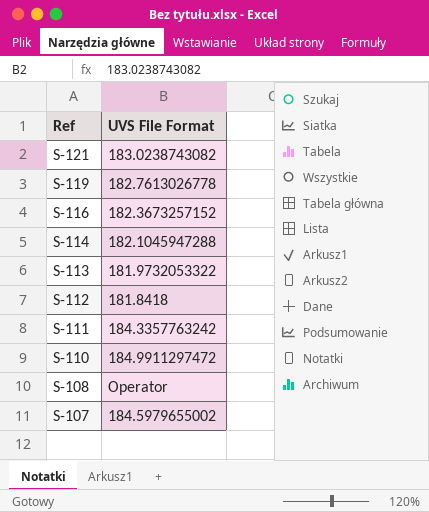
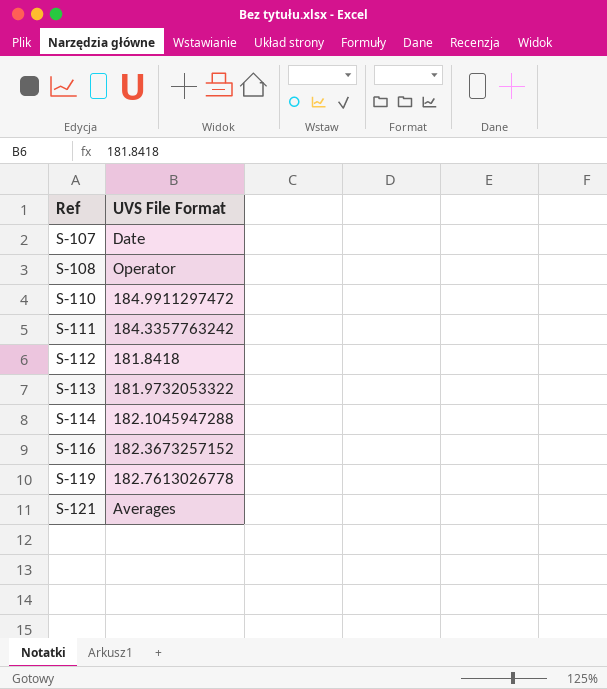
row order: Ref descending -> Ref ascending
S-107 | UVS File Format: 184.5979655002 -> Date
S-121 | UVS File Format: 183.0238743082 -> Averages

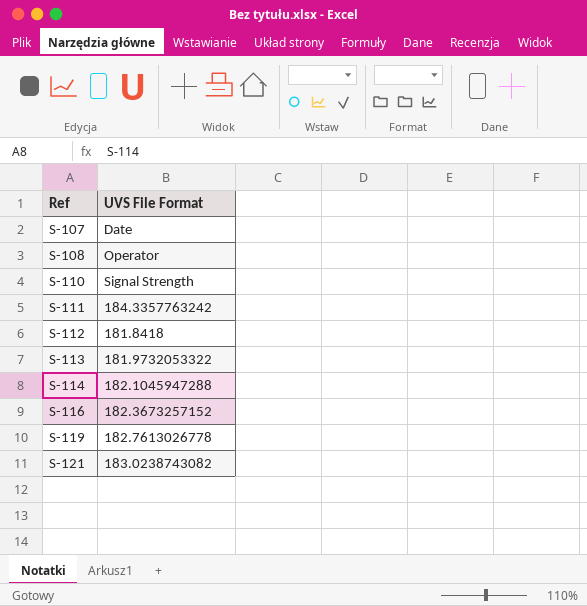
S-110 | UVS File Format: 184.9911297472 -> Signal Strength
S-121 | UVS File Format: Averages -> 183.0238743082

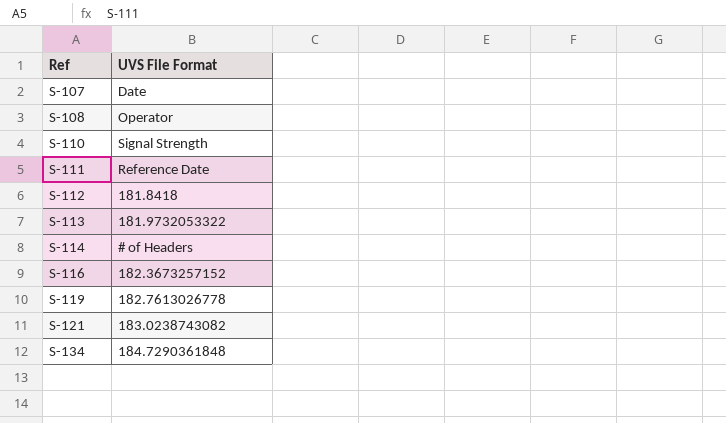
S-111 | UVS File Format: 184.3357763242 -> Reference Date
S-114 | UVS File Format: 182.1045947288 -> # of Headers
row S-134: none -> 184.7290361848

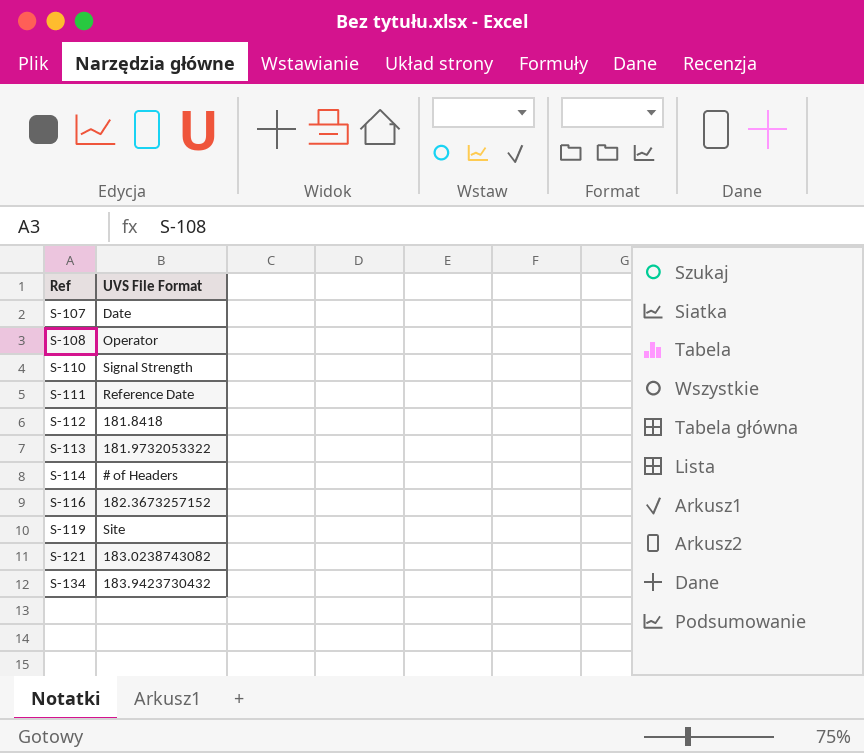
S-119 | UVS File Format: 182.7613026778 -> Site
S-134 | UVS File Format: 184.7290361848 -> 183.9423730432

